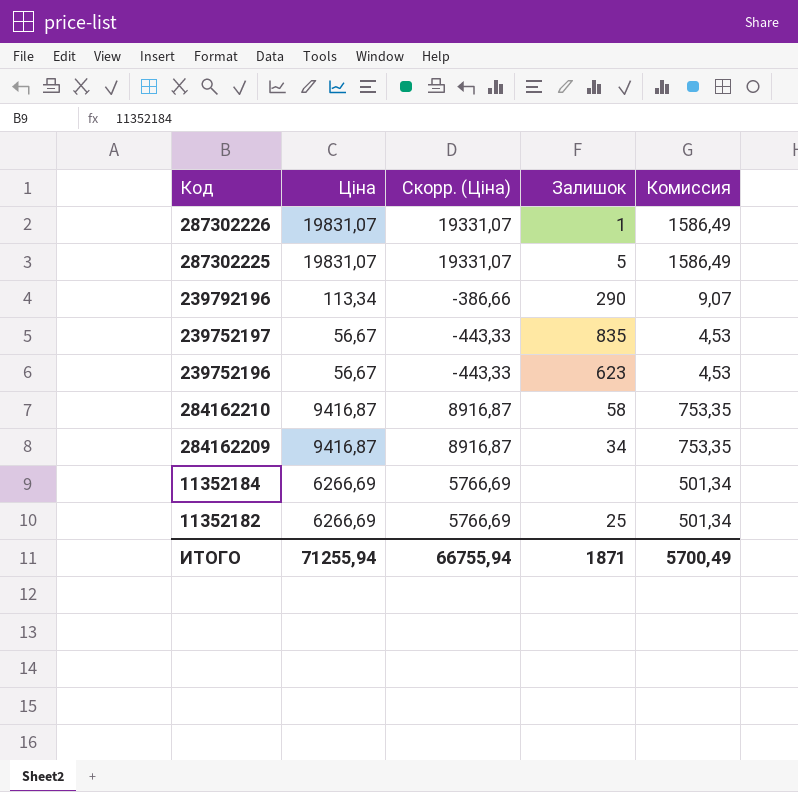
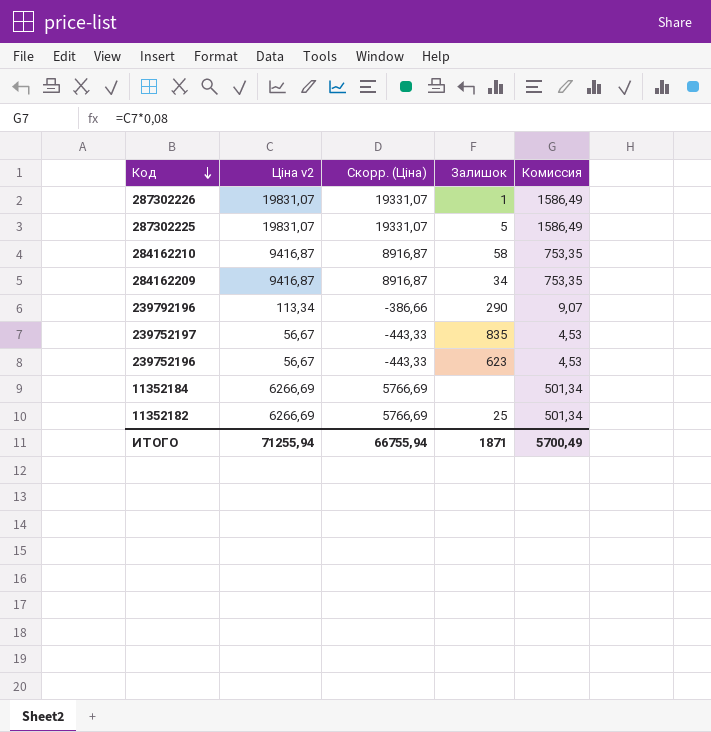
row order: none -> Код descending
column name: Ціна -> Ціна v2

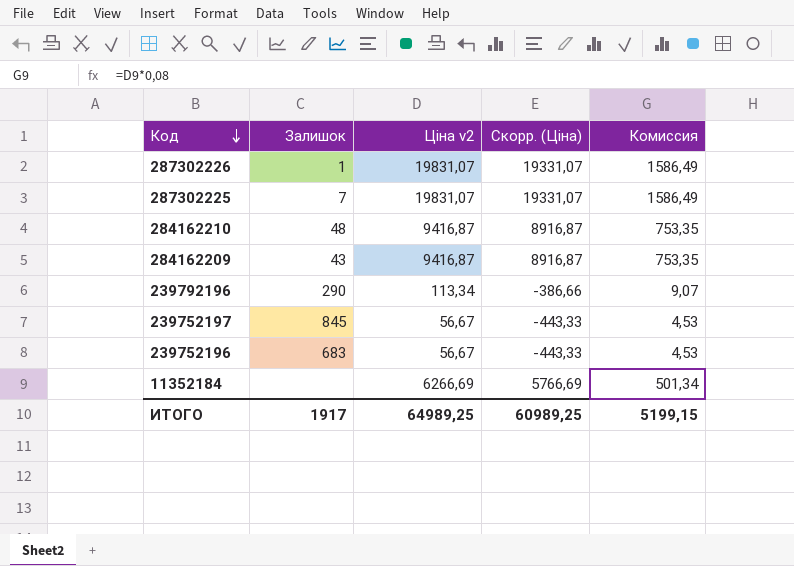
column Залишок | position: 4 -> 2
row 11352182: 6266,69 | 5766,69 | 25 | 501,34 -> none
287302225 | Залишок: 5 -> 7
284162210 | Залишок: 58 -> 48
284162209 | Залишок: 34 -> 43
239752197 | Залишок: 835 -> 845
239752196 | Залишок: 623 -> 683
ИТОГО | Залишок: 1871 -> 1917
ИТОГО | Ціна v2: 71255,94 -> 64989,25
ИТОГО | Скорр. (Ціна): 66755,94 -> 60989,25
ИТОГО | Комиссия: 5700,49 -> 5199,15

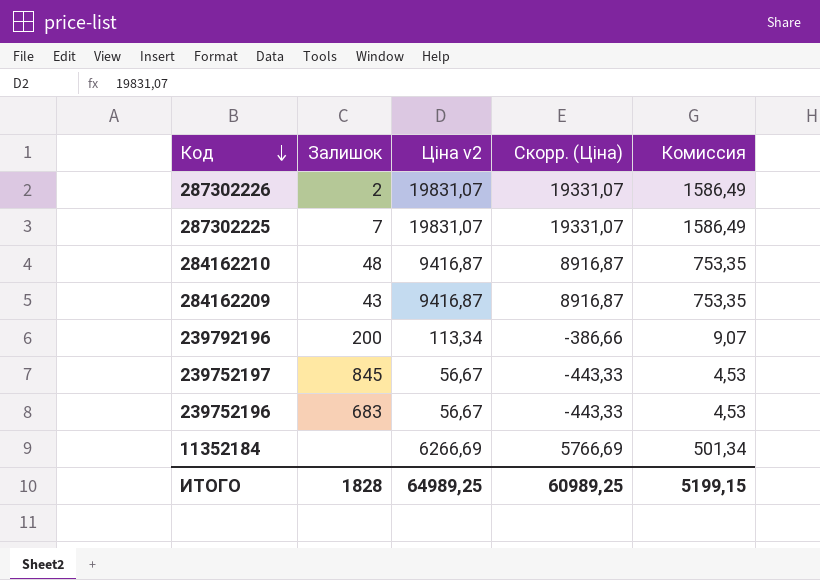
287302226 | Залишок: 1 -> 2
239792196 | Залишок: 290 -> 200
ИТОГО | Залишок: 1917 -> 1828

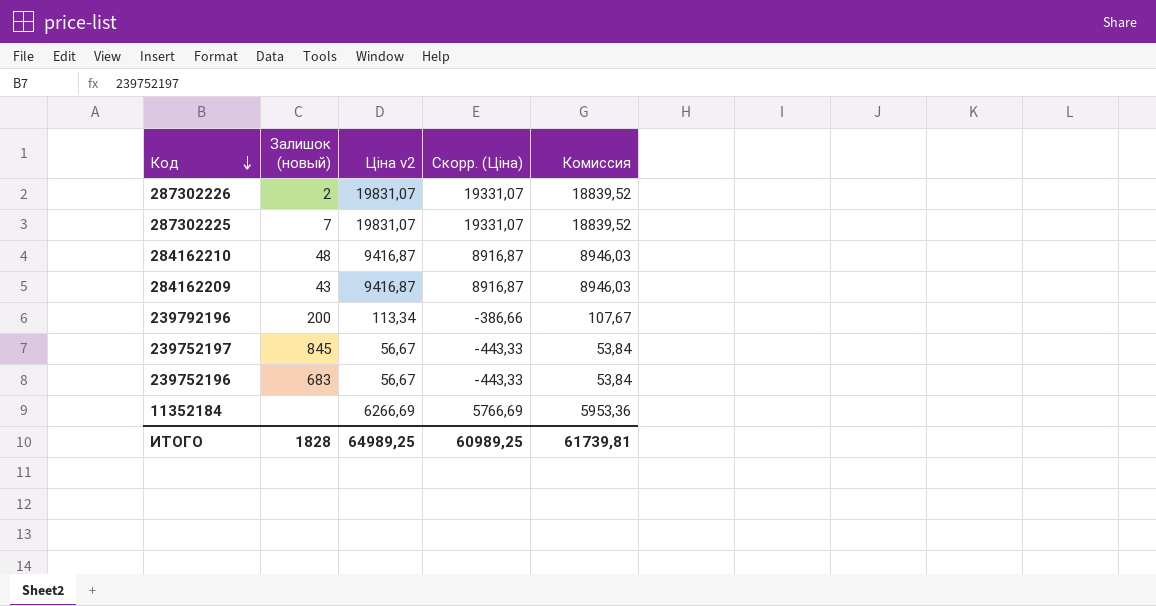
column name: Залишок -> Залишок (новый)
column Комиссия | formula: [Ціна v2] * 0,08 -> [Ціна v2] * 0,95
ИТОГО | Комиссия: 5199,15 -> 61739,81

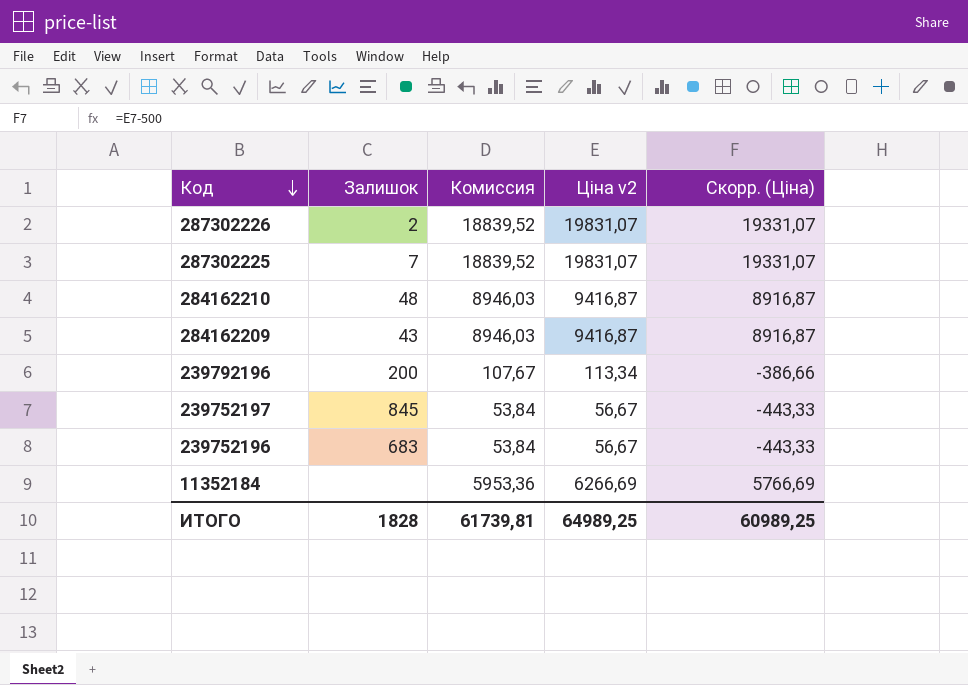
column name: Залишок (новый) -> Залишок
column Комиссия | position: 5 -> 3

